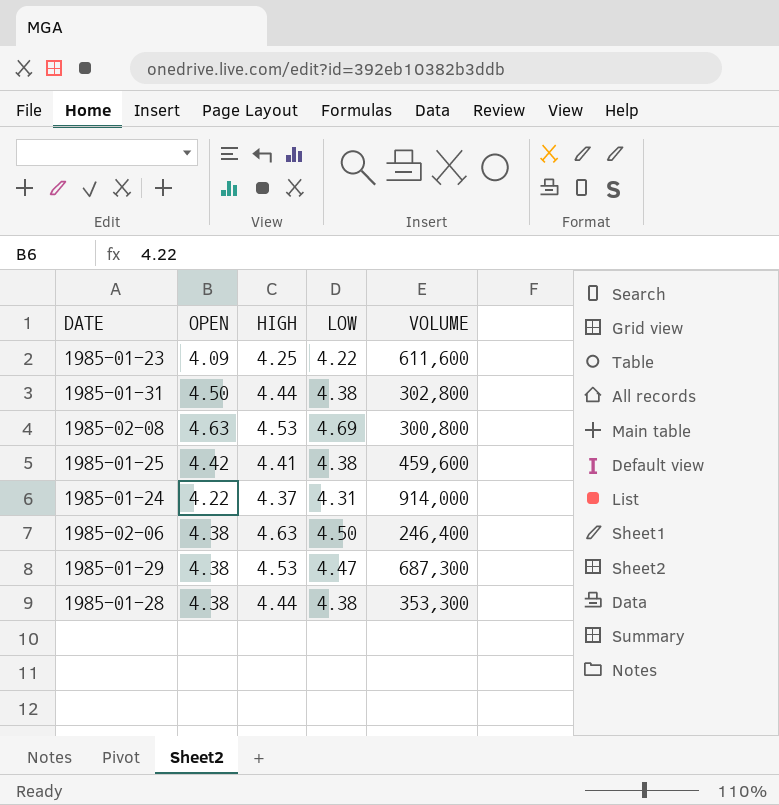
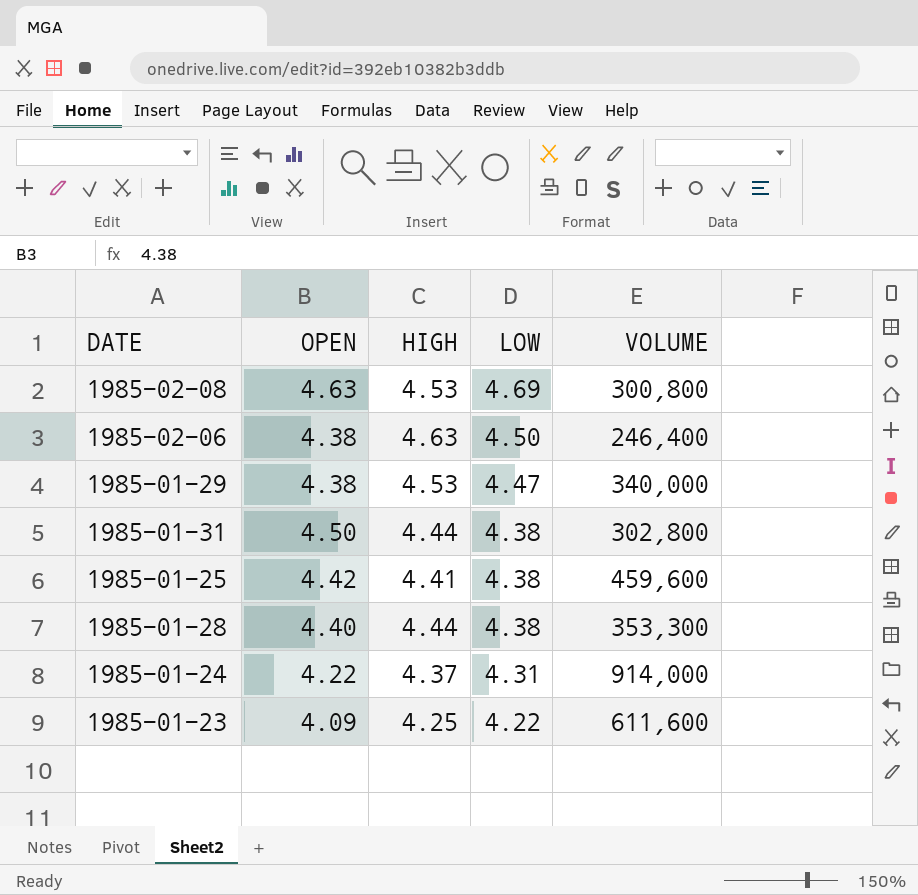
row order: none -> LOW descending
1985-01-29 | VOLUME: 687,300 -> 340,000
1985-01-28 | OPEN: 4.38 -> 4.40

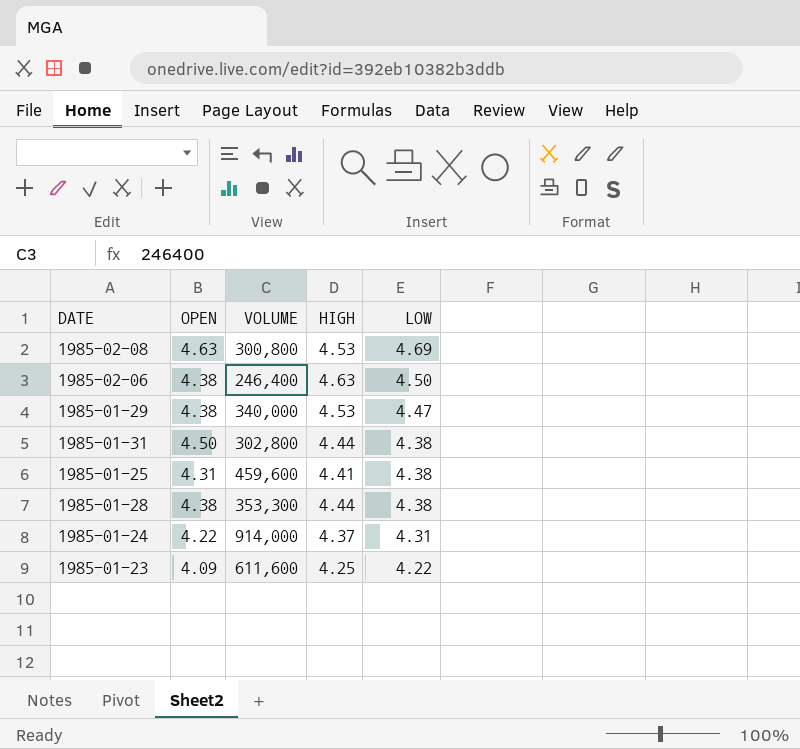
column VOLUME | position: 5 -> 3
1985-01-25 | OPEN: 4.42 -> 4.31
1985-01-28 | OPEN: 4.40 -> 4.38

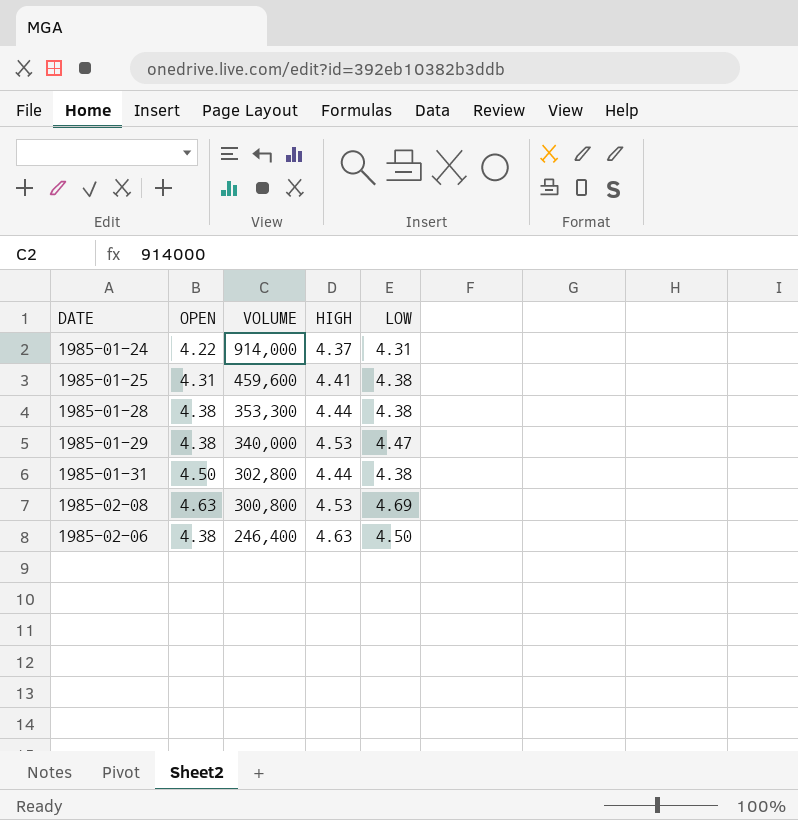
row order: LOW descending -> VOLUME descending
row 1985-01-23: 4.09 | 611,600 | 4.25 | 4.22 -> none

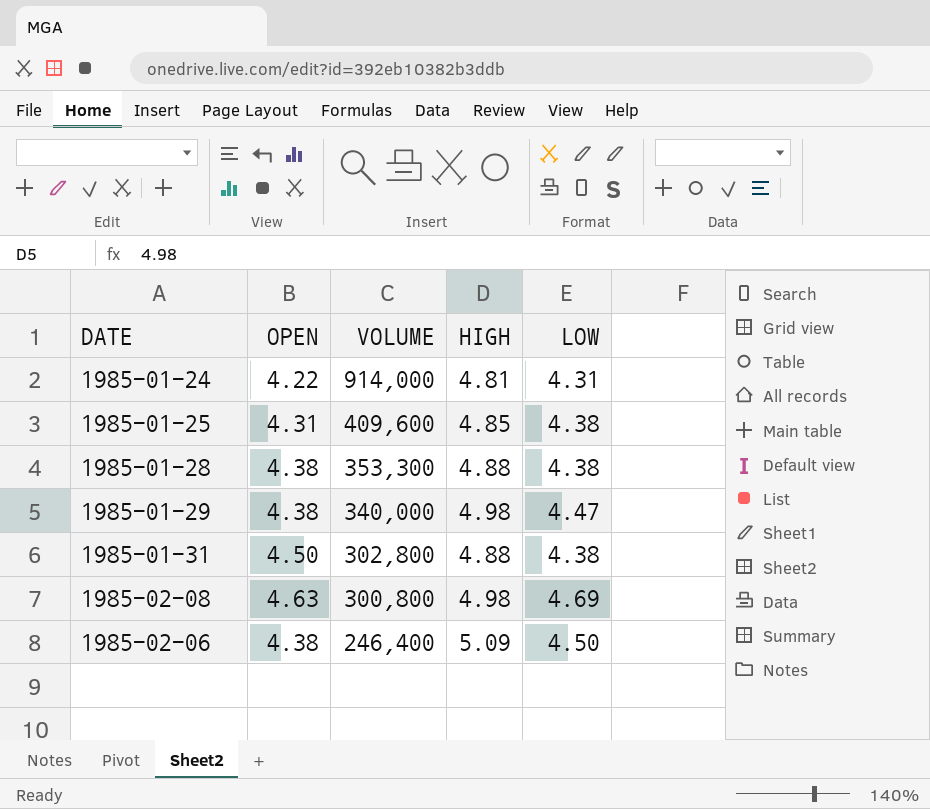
1985-01-24 | HIGH: 4.37 -> 4.81
1985-01-25 | VOLUME: 459,600 -> 409,600
1985-01-25 | HIGH: 4.41 -> 4.85
1985-01-28 | HIGH: 4.44 -> 4.88
1985-01-29 | HIGH: 4.53 -> 4.98
1985-01-31 | HIGH: 4.44 -> 4.88
1985-02-08 | HIGH: 4.53 -> 4.98
1985-02-06 | HIGH: 4.63 -> 5.09

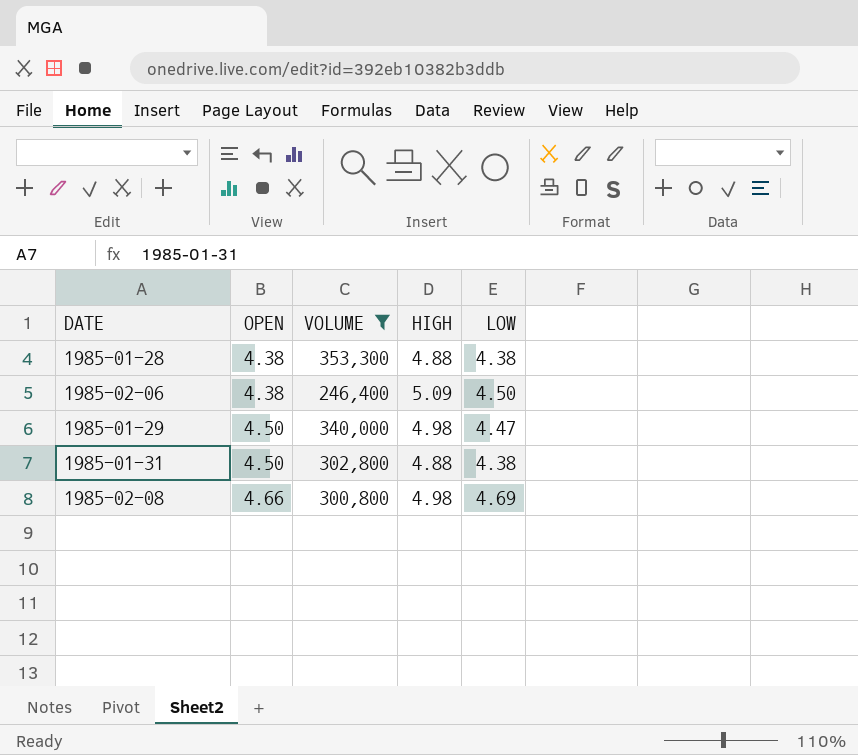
filter: none -> VOLUME <= 353,300
row order: VOLUME descending -> OPEN ascending
1985-01-29 | OPEN: 4.38 -> 4.50
1985-02-08 | OPEN: 4.63 -> 4.66

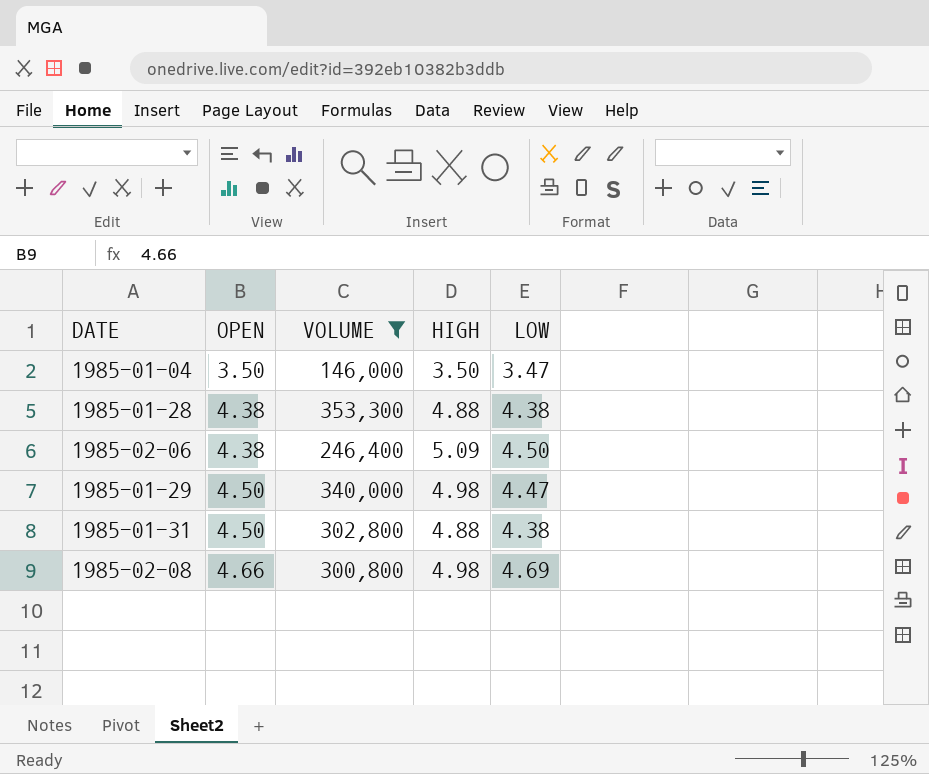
row 1985-01-04: none -> 3.50 | 146,000 | 3.50 | 3.47

